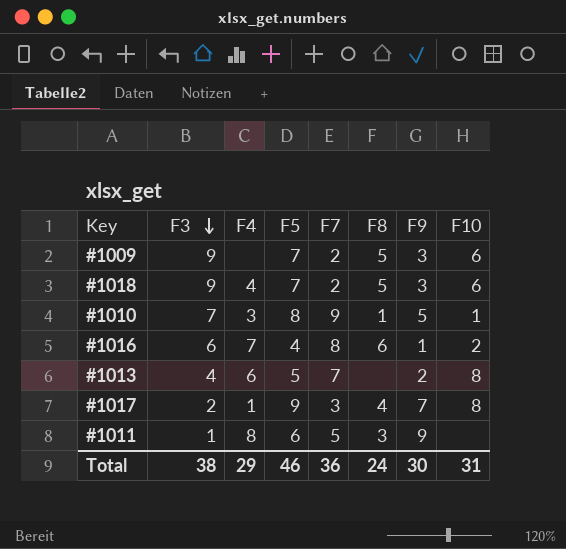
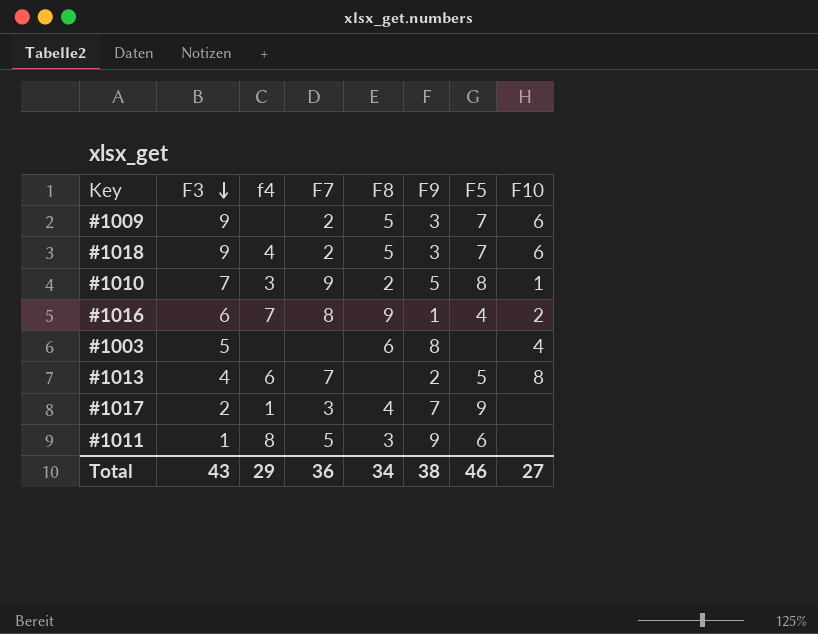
column name: F4 -> f4
column F5 | position: 4 -> 7
#1010 | F8: 1 -> 2
#1016 | F8: 6 -> 9
row #1003: none -> 5 | none | none | 6 | 8 | none | 4
#1017 | F10: 8 -> none
Total | F3: 38 -> 43
Total | F8: 24 -> 34
Total | F9: 30 -> 38
Total | F10: 31 -> 27

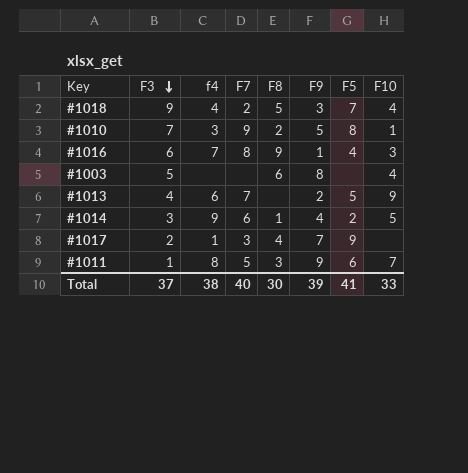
row #1009: 9 | none | 2 | 5 | 3 | 7 | 6 -> none
#1018 | F10: 6 -> 4
#1016 | F10: 2 -> 3
#1013 | F10: 8 -> 9
row #1014: none -> 3 | 9 | 6 | 1 | 4 | 2 | 5
#1011 | F10: none -> 7
Total | F3: 43 -> 37
Total | f4: 29 -> 38
Total | F7: 36 -> 40
Total | F8: 34 -> 30
Total | F9: 38 -> 39
Total | F5: 46 -> 41
Total | F10: 27 -> 33

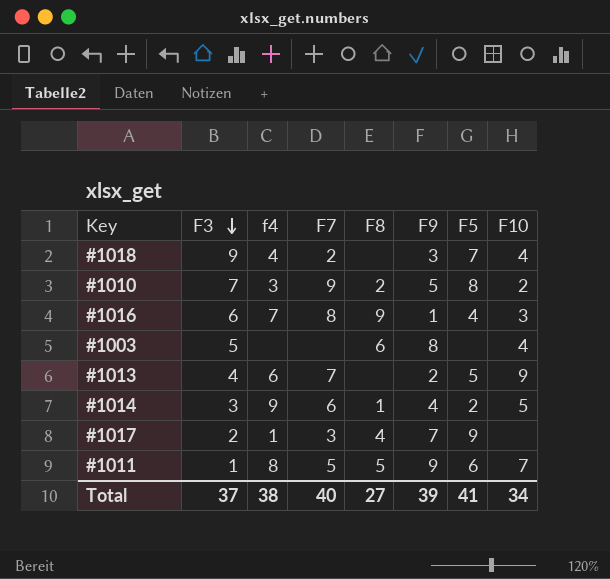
#1018 | F8: 5 -> none
#1010 | F10: 1 -> 2
#1011 | F8: 3 -> 5
Total | F8: 30 -> 27
Total | F10: 33 -> 34

